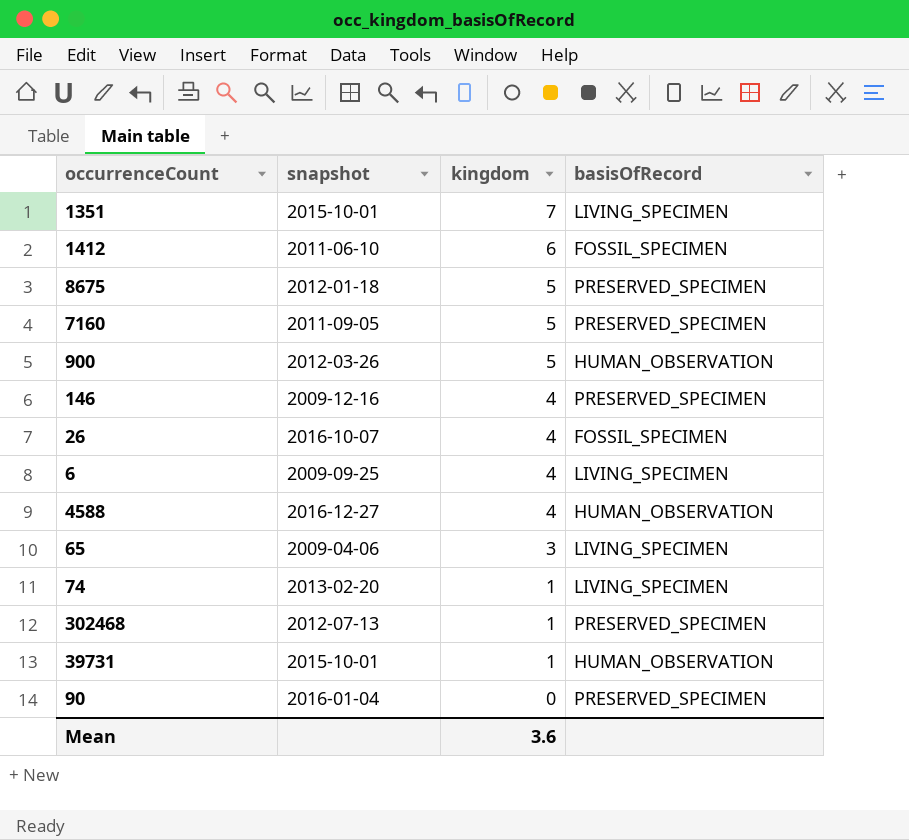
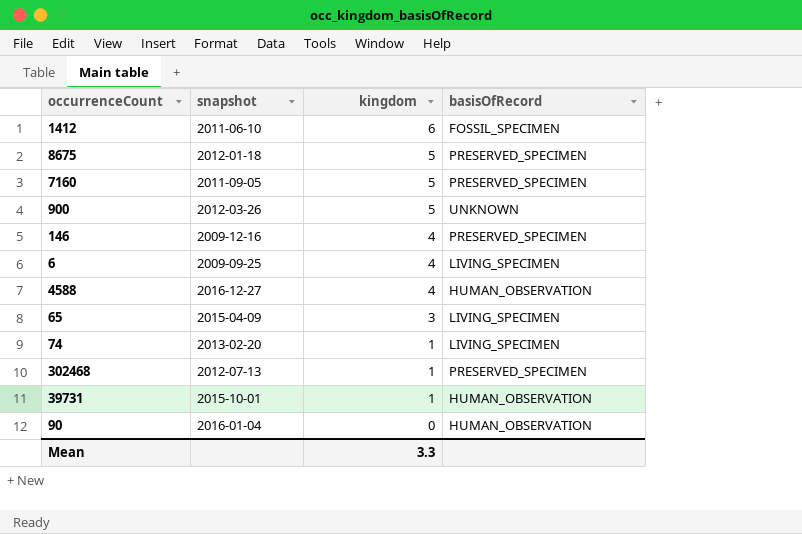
row 1351: 2015-10-01 | 7 | LIVING_SPECIMEN -> none
row 26: 2016-10-07 | 4 | FOSSIL_SPECIMEN -> none
900 | basisOfRecord: HUMAN_OBSERVATION -> UNKNOWN
65 | snapshot: 2009-04-06 -> 2015-04-09
90 | basisOfRecord: PRESERVED_SPECIMEN -> HUMAN_OBSERVATION
Mean | kingdom: 3.6 -> 3.3

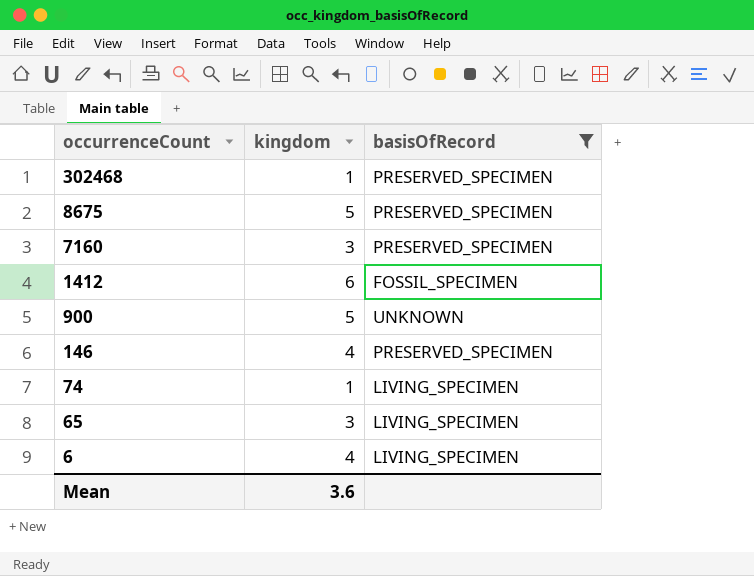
filter: none -> basisOfRecord != HUMAN_OBSERVATION
row order: kingdom descending -> occurrenceCount descending
column snapshot | position: 2 -> none
7160 | kingdom: 5 -> 3
Mean | kingdom: 3.3 -> 3.6

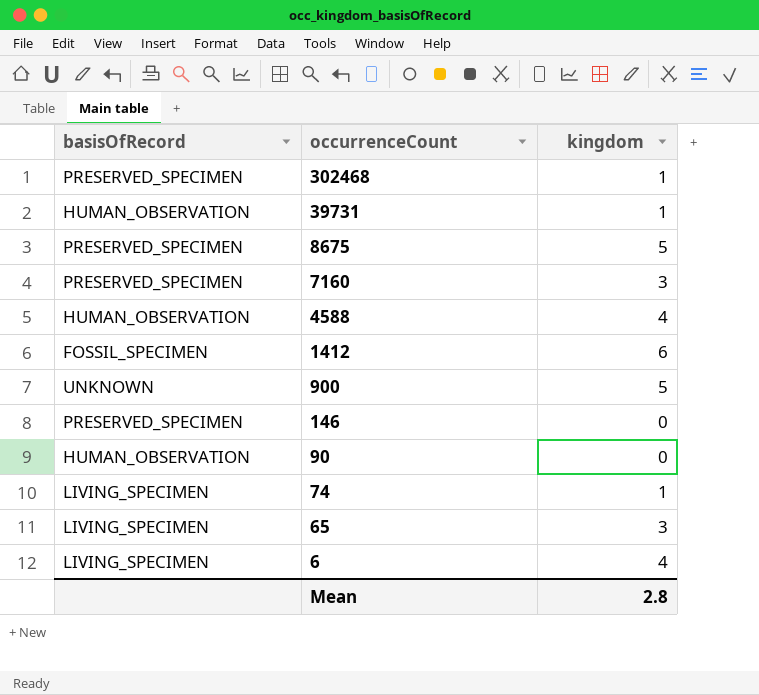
filter: basisOfRecord != HUMAN_OBSERVATION -> none
column basisOfRecord | position: 3 -> 1
146 | kingdom: 4 -> 0
Mean | kingdom: 3.6 -> 2.8

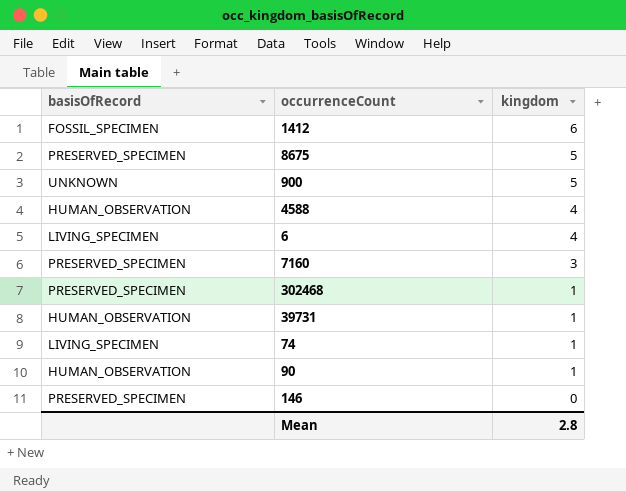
row order: occurrenceCount descending -> kingdom descending
row 65: LIVING_SPECIMEN | 3 -> none
90 | kingdom: 0 -> 1

